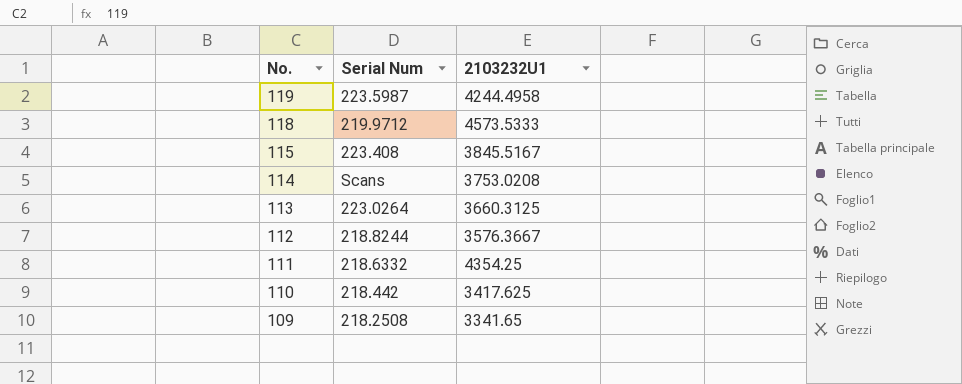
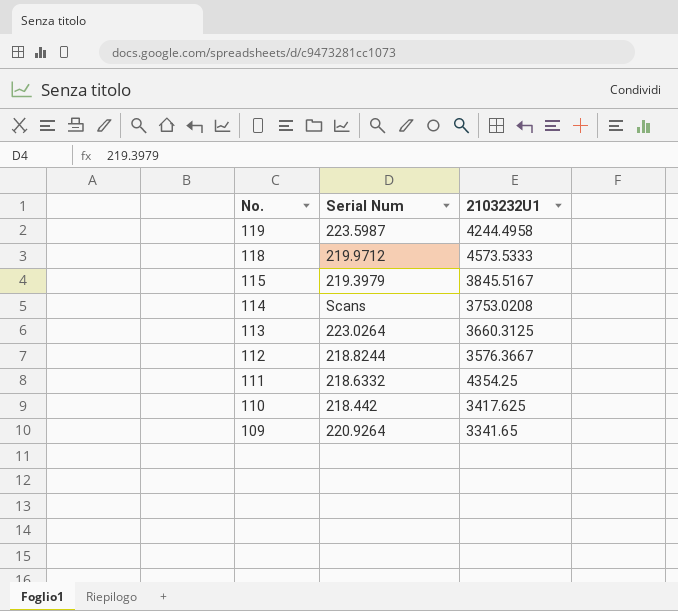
115 | Serial Num: 223.408 -> 219.3979
109 | Serial Num: 218.2508 -> 220.9264

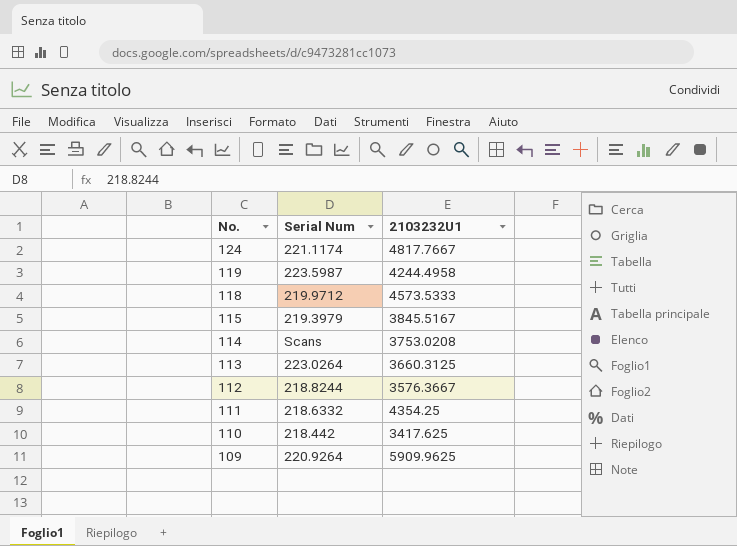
row 124: none -> 221.1174 | 4817.7667
109 | 2103232U1: 3341.65 -> 5909.9625

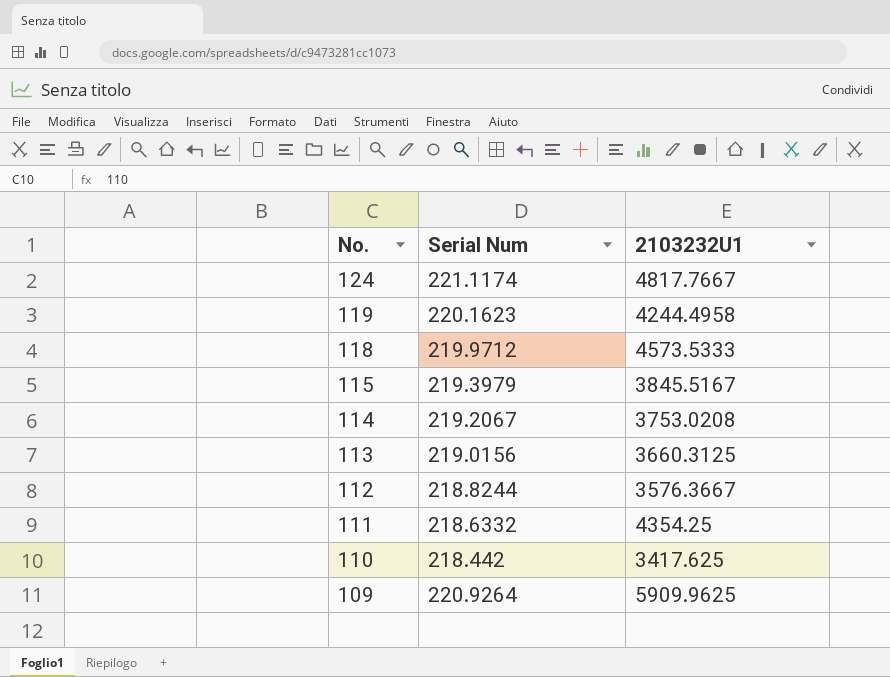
119 | Serial Num: 223.5987 -> 220.1623
114 | Serial Num: Scans -> 219.2067
113 | Serial Num: 223.0264 -> 219.0156

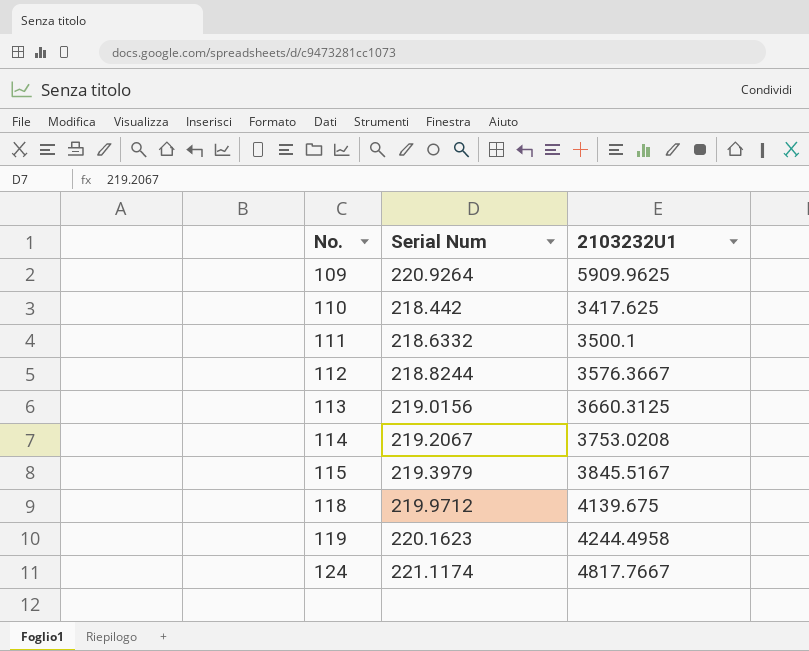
row order: No. descending -> No. ascending
111 | 2103232U1: 4354.25 -> 3500.1
118 | 2103232U1: 4573.5333 -> 4139.675

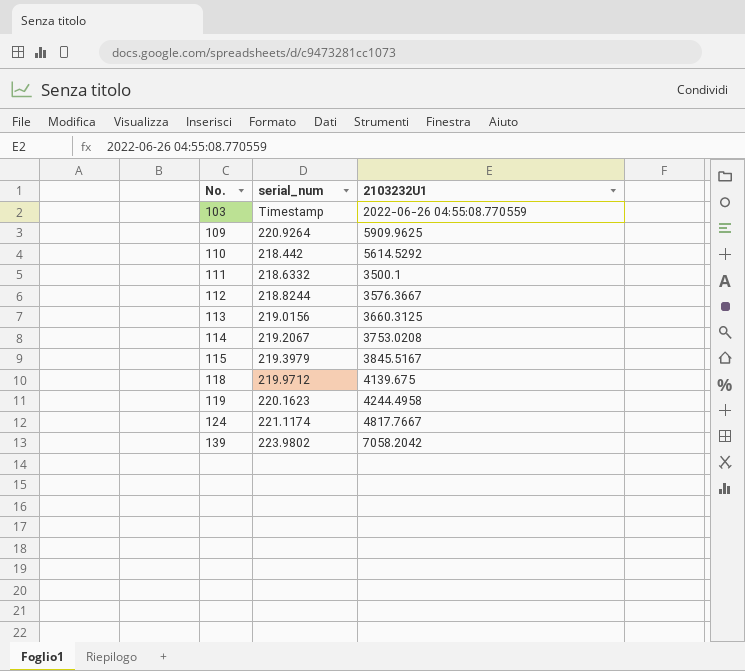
column name: Serial Num -> serial_num
row 103: none -> Timestamp | 2022-06-26 04:55:08.770559
110 | 2103232U1: 3417.625 -> 5614.5292
row 139: none -> 223.9802 | 7058.2042

